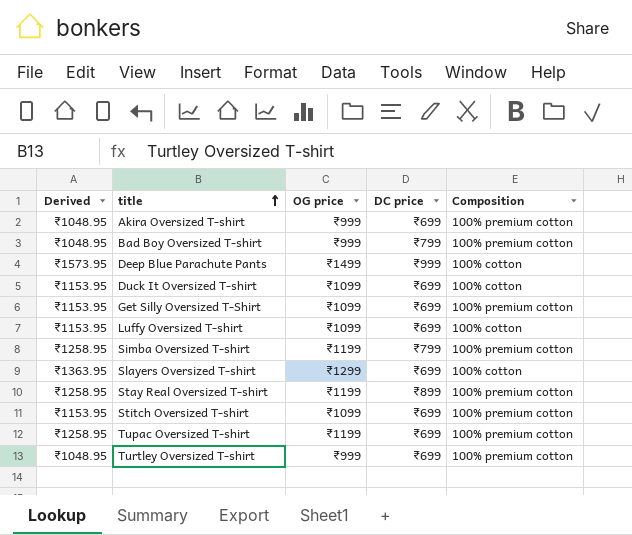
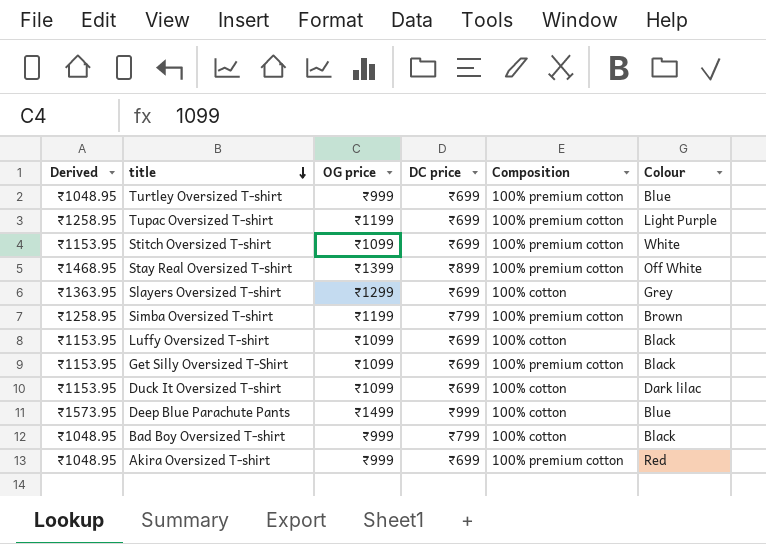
row order: title ascending -> title descending
column Colour | position: none -> 6
Stay Real Oversized T-shirt | Derived: ₹1258.95 -> ₹1468.95
Stay Real Oversized T-shirt | OG price: ₹1199 -> ₹1399
Bad Boy Oversized T-shirt | Composition: 100% premium cotton -> 100% cotton

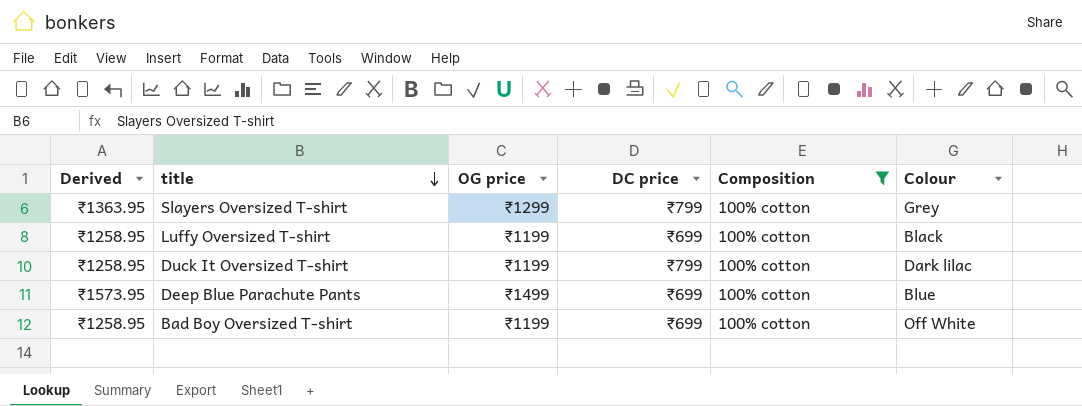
filter: none -> Composition = 100% cotton
Slayers Oversized T-shirt | DC price: ₹699 -> ₹799
Luffy Oversized T-shirt | Derived: ₹1153.95 -> ₹1258.95
Luffy Oversized T-shirt | OG price: ₹1099 -> ₹1199
Duck It Oversized T-shirt | Derived: ₹1153.95 -> ₹1258.95
Duck It Oversized T-shirt | OG price: ₹1099 -> ₹1199
Duck It Oversized T-shirt | DC price: ₹699 -> ₹799
Deep Blue Parachute Pants | DC price: ₹999 -> ₹699
Bad Boy Oversized T-shirt | Derived: ₹1048.95 -> ₹1258.95
Bad Boy Oversized T-shirt | OG price: ₹999 -> ₹1199
Bad Boy Oversized T-shirt | DC price: ₹799 -> ₹699
Bad Boy Oversized T-shirt | Colour: Black -> Off White

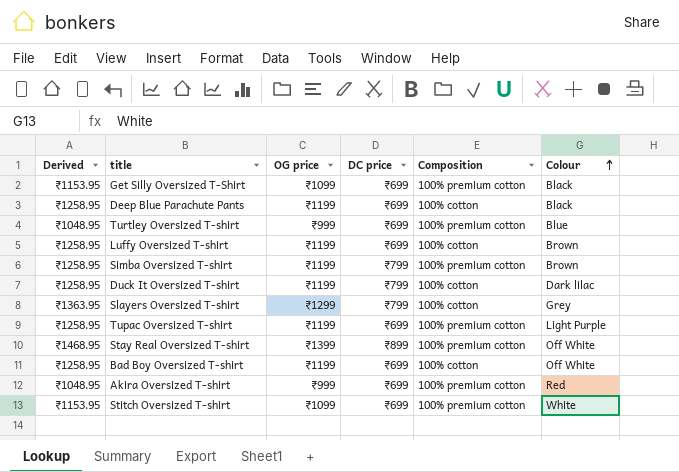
filter: Composition = 100% cotton -> none
row order: title descending -> Colour ascending
Deep Blue Parachute Pants | Derived: ₹1573.95 -> ₹1258.95
Deep Blue Parachute Pants | OG price: ₹1499 -> ₹1199
Deep Blue Parachute Pants | Colour: Blue -> Black
Luffy Oversized T-shirt | Colour: Black -> Brown

